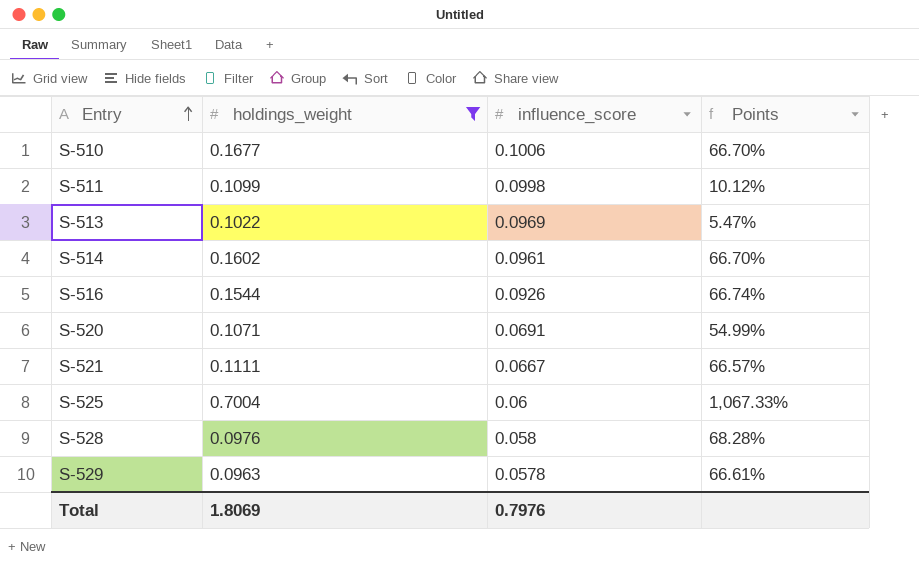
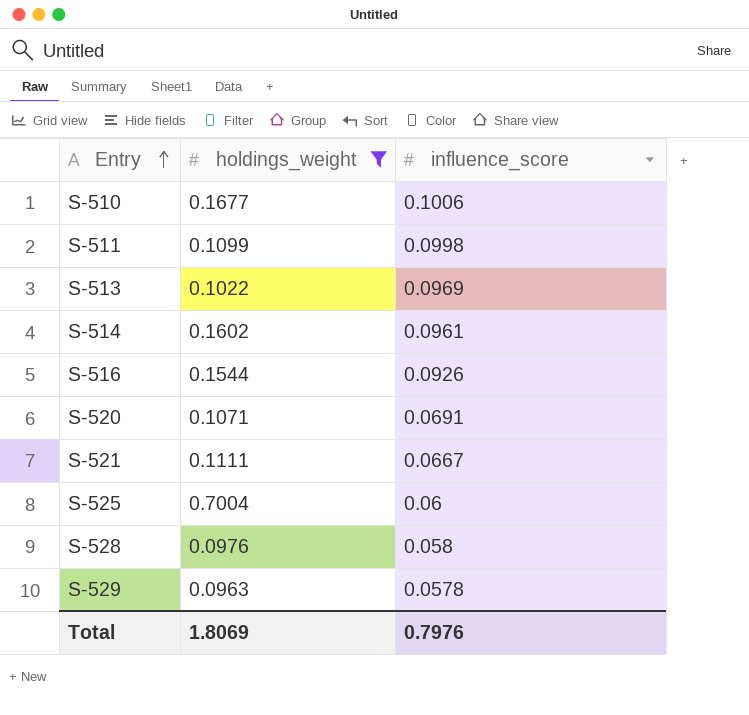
column Points | formula: ([holdings_weight] - [influence_score]) / [influence_score] -> none

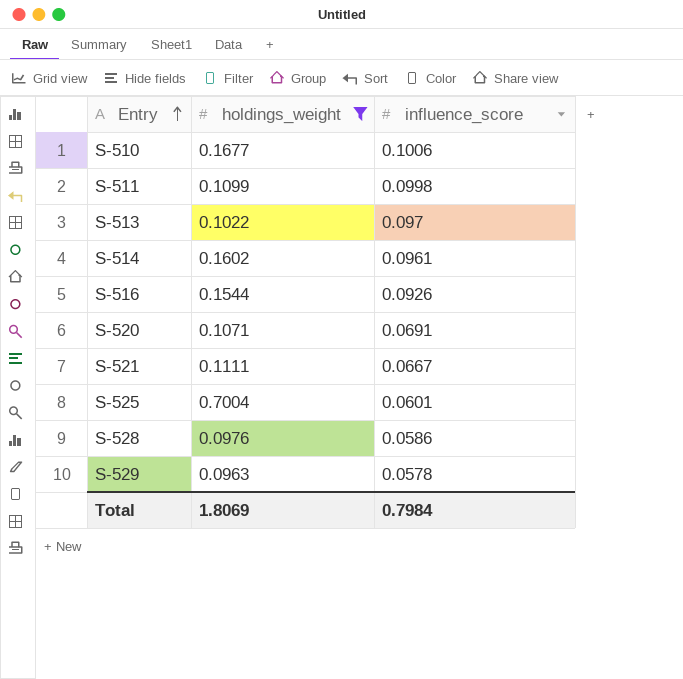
S-513 | influence_score: 0.0969 -> 0.097
S-525 | influence_score: 0.06 -> 0.0601
S-528 | influence_score: 0.058 -> 0.0586
Total | influence_score: 0.7976 -> 0.7984

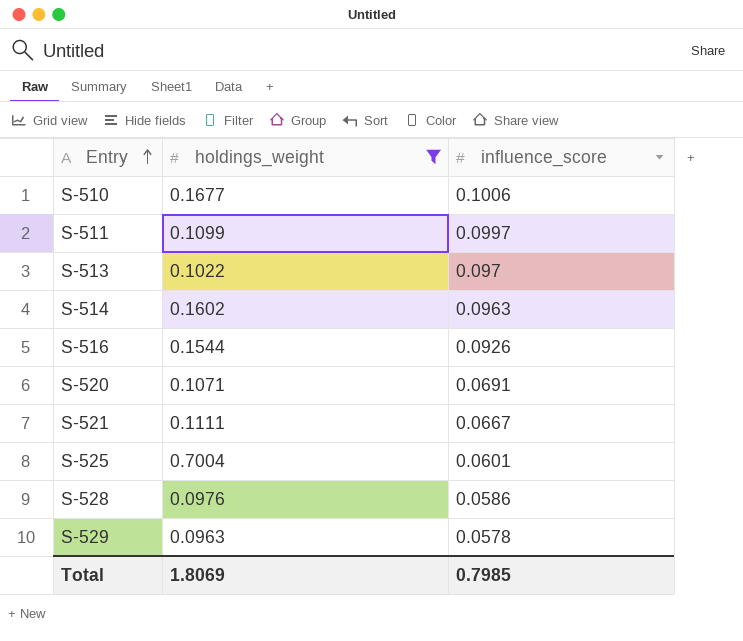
S-511 | influence_score: 0.0998 -> 0.0997
S-514 | influence_score: 0.0961 -> 0.0963
Total | influence_score: 0.7984 -> 0.7985

